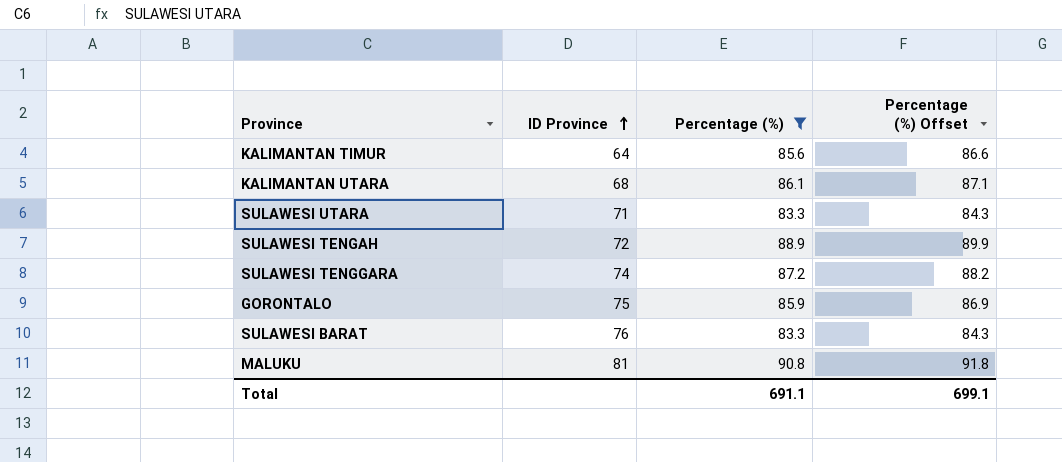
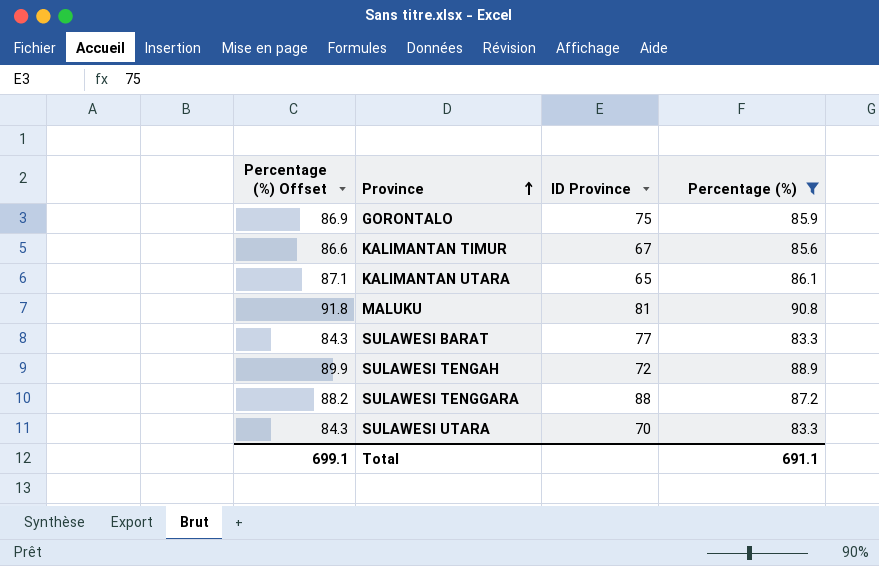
row order: ID Province ascending -> Province ascending
column Percentage (%) Offset | position: 4 -> 1
KALIMANTAN TIMUR | ID Province: 64 -> 67
KALIMANTAN UTARA | ID Province: 68 -> 65
SULAWESI BARAT | ID Province: 76 -> 77
SULAWESI TENGGARA | ID Province: 74 -> 88
SULAWESI UTARA | ID Province: 71 -> 70

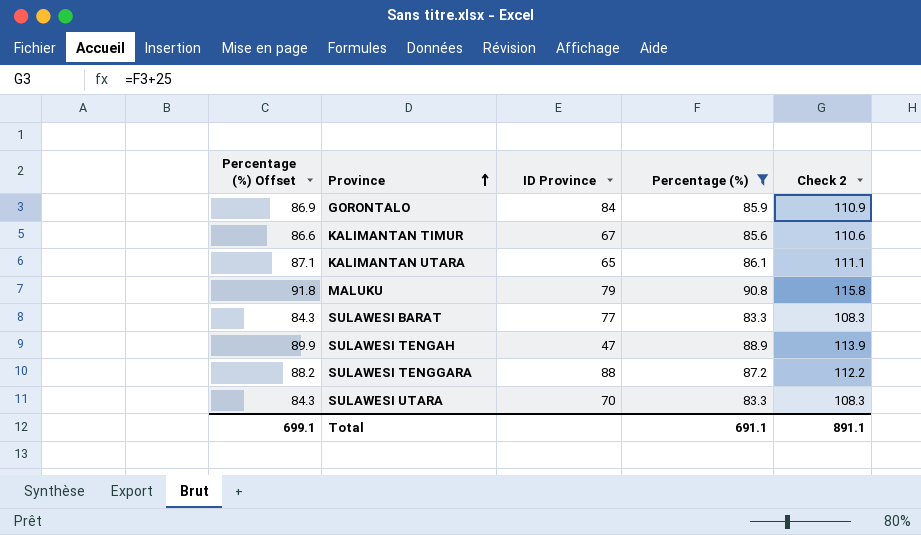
column Check 2 | formula: none -> [Percentage (%)] + 25
GORONTALO | ID Province: 75 -> 84
MALUKU | ID Province: 81 -> 79
SULAWESI TENGAH | ID Province: 72 -> 47

